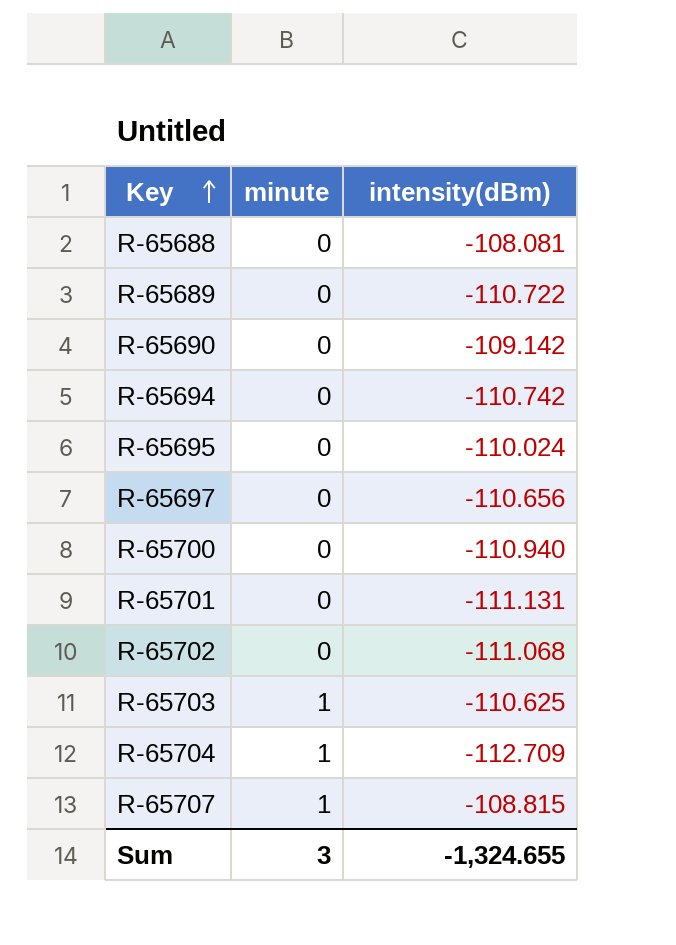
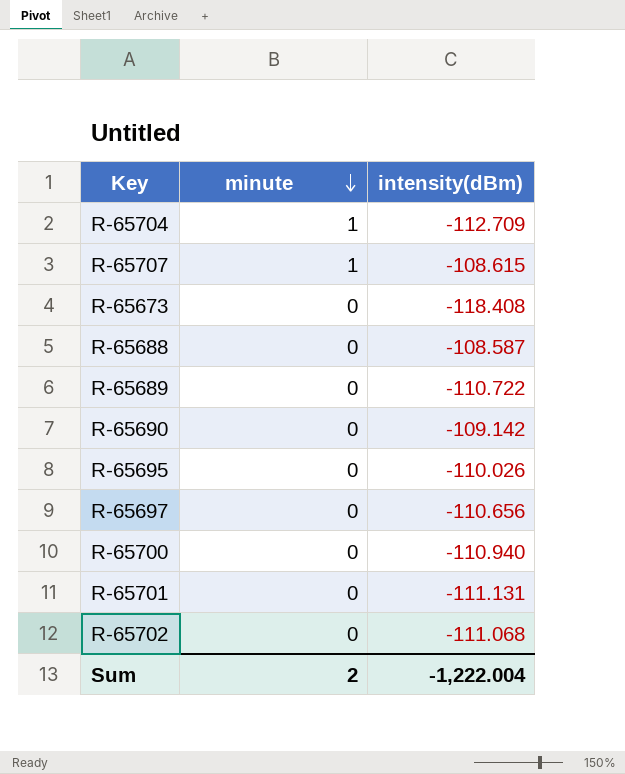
row order: Key ascending -> minute descending
row R-65694: 0 | -110.742 -> none
row R-65703: 1 | -110.625 -> none
R-65707 | intensity(dBm): -108.815 -> -108.615
row R-65673: none -> 0 | -118.408
R-65688 | intensity(dBm): -108.081 -> -108.587
R-65695 | intensity(dBm): -110.024 -> -110.026
Sum | minute: 3 -> 2
Sum | intensity(dBm): -1,324.655 -> -1,222.004

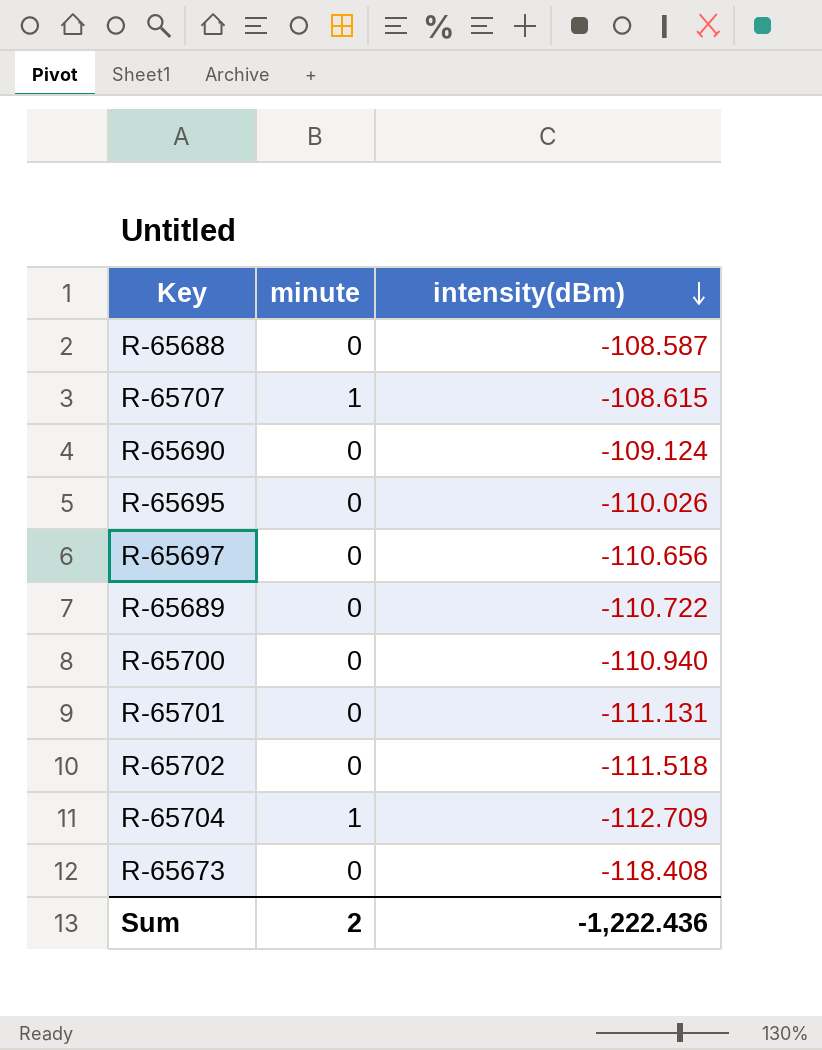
row order: minute descending -> intensity(dBm) descending
R-65690 | intensity(dBm): -109.142 -> -109.124
R-65702 | intensity(dBm): -111.068 -> -111.518
Sum | intensity(dBm): -1,222.004 -> -1,222.436

